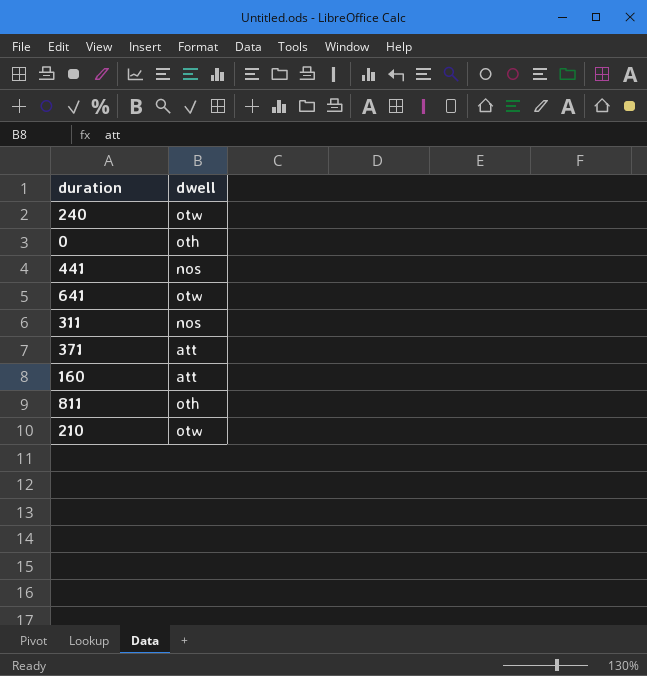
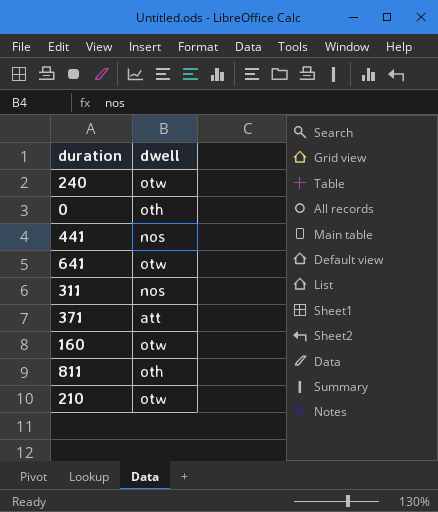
160 | dwell: att -> otw

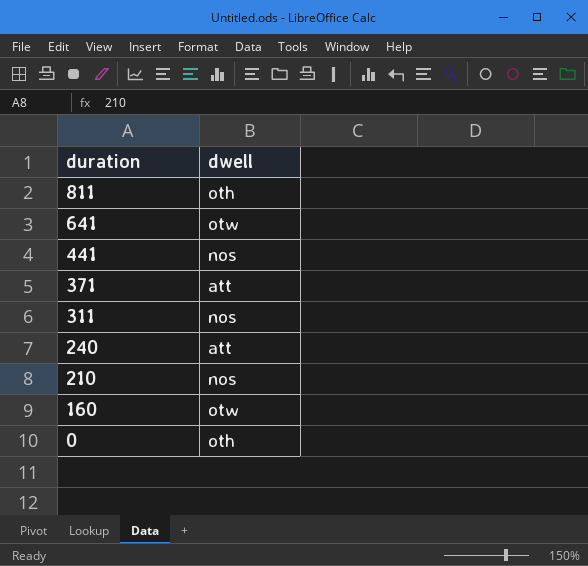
row order: none -> duration descending
240 | dwell: otw -> att
210 | dwell: otw -> nos

